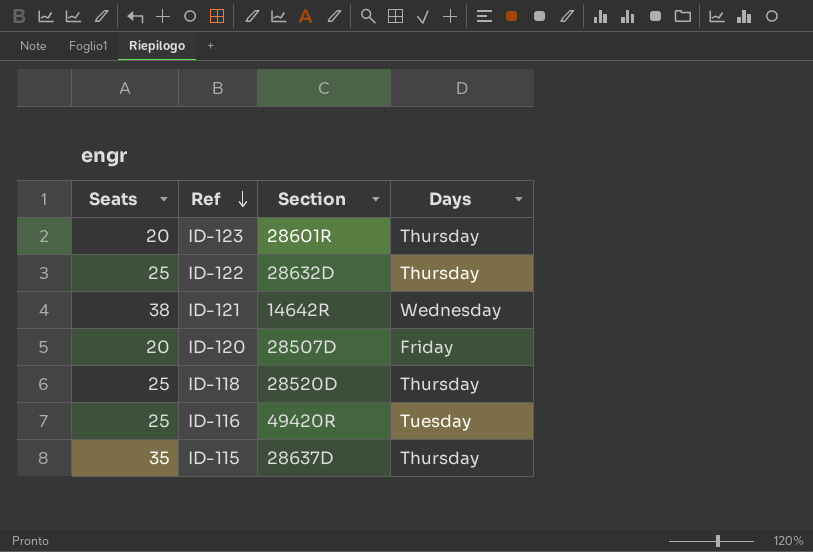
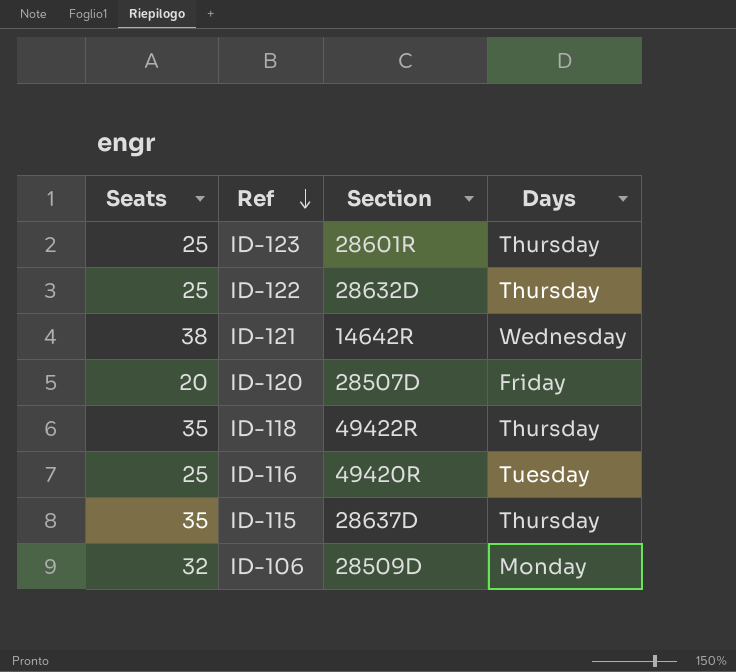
ID-123 | Seats: 20 -> 25
ID-118 | Seats: 25 -> 35
ID-118 | Section: 28520D -> 49422R
row ID-106: none -> 32 | 28509D | Monday

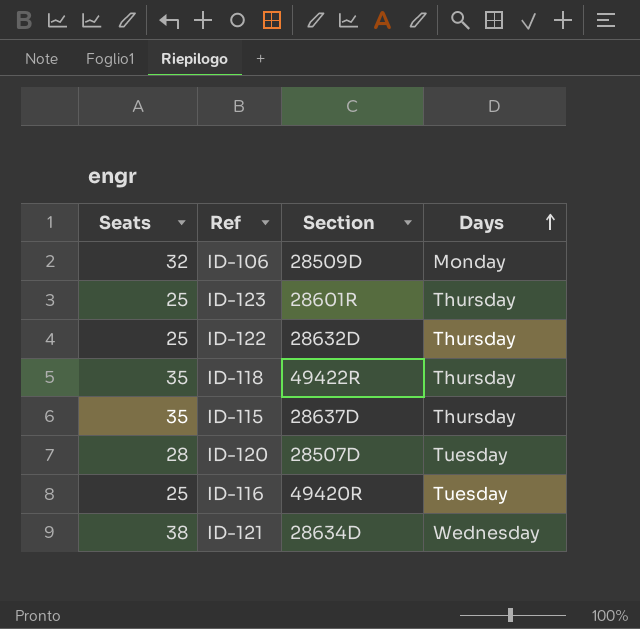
row order: Ref descending -> Days ascending
ID-120 | Seats: 20 -> 28
ID-120 | Days: Friday -> Tuesday
ID-121 | Section: 14642R -> 28634D

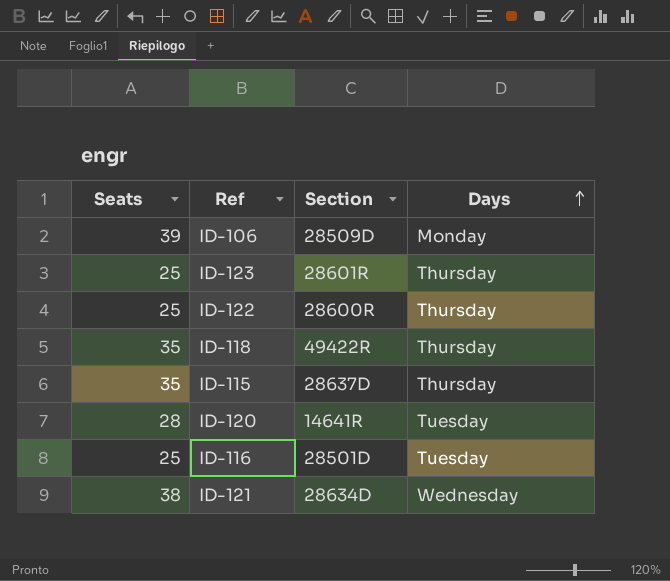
ID-106 | Seats: 32 -> 39
ID-122 | Section: 28632D -> 28600R
ID-120 | Section: 28507D -> 14641R
ID-116 | Section: 49420R -> 28501D

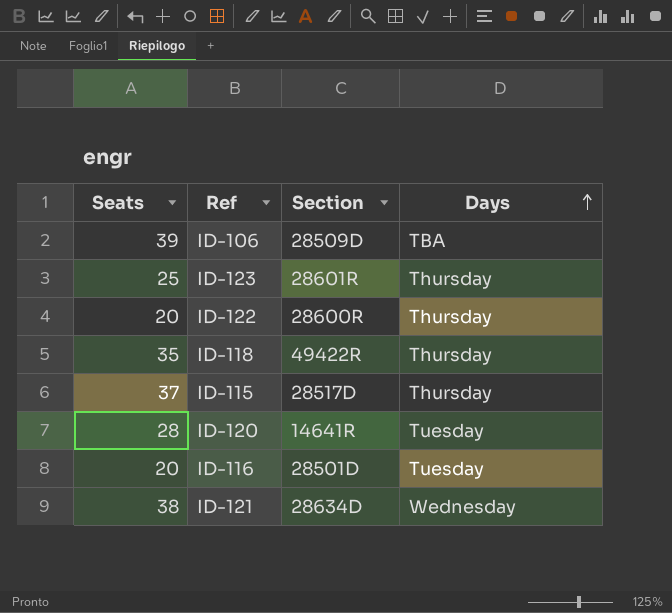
ID-106 | Days: Monday -> TBA
ID-122 | Seats: 25 -> 20
ID-115 | Seats: 35 -> 37
ID-115 | Section: 28637D -> 28517D
ID-116 | Seats: 25 -> 20

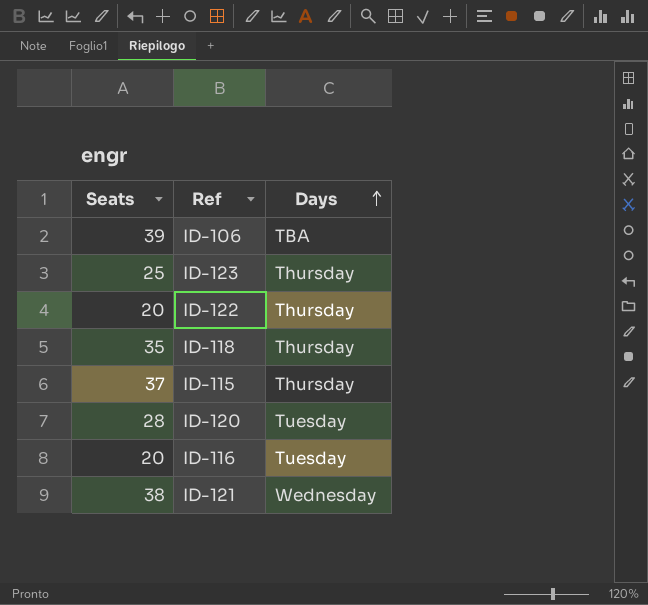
column Section | position: 3 -> none

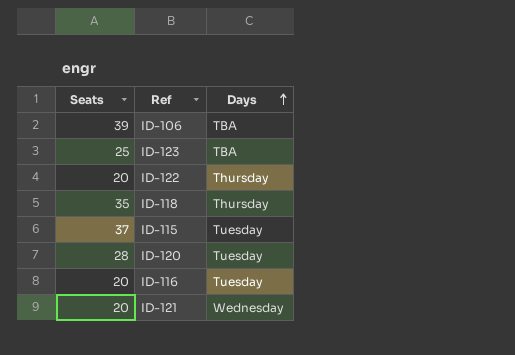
ID-123 | Days: Thursday -> TBA
ID-115 | Days: Thursday -> Tuesday
ID-121 | Seats: 38 -> 20

